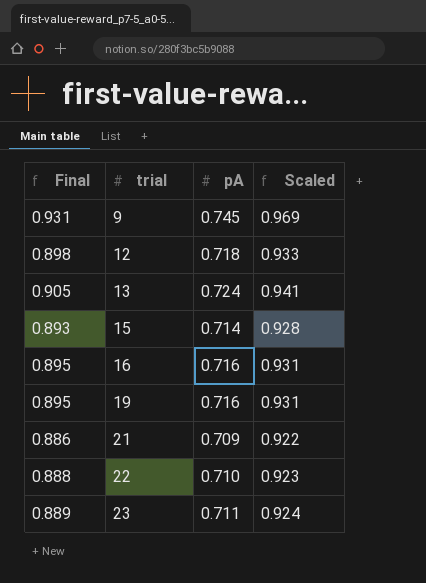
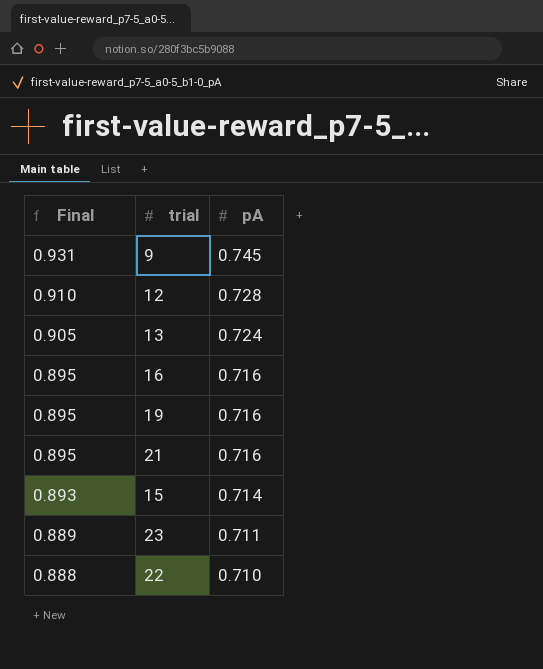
row order: trial ascending -> Final descending
column Scaled | formula: [pA] * 1.3 -> none
12 | Final: 0.898 -> 0.910
12 | pA: 0.718 -> 0.728
21 | Final: 0.886 -> 0.895
21 | pA: 0.709 -> 0.716

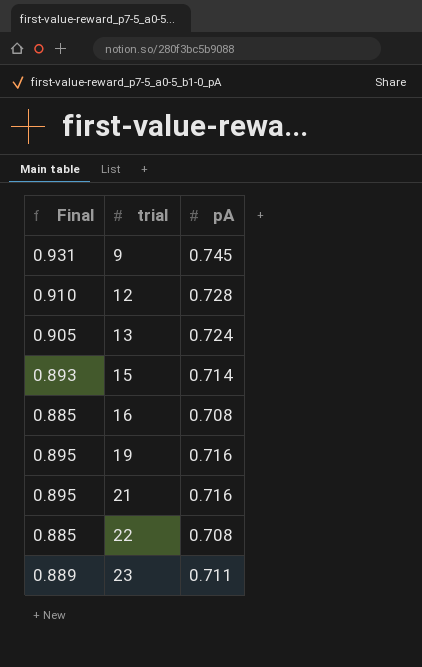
row order: Final descending -> trial ascending
16 | Final: 0.895 -> 0.885
16 | pA: 0.716 -> 0.708
22 | Final: 0.888 -> 0.885
22 | pA: 0.710 -> 0.708

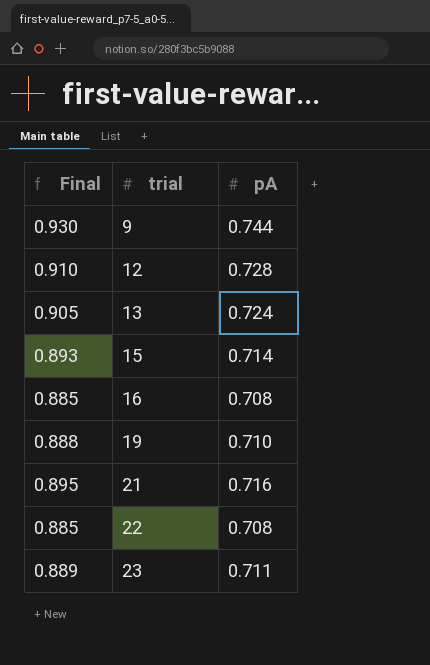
9 | Final: 0.931 -> 0.930
9 | pA: 0.745 -> 0.744
19 | Final: 0.895 -> 0.888
19 | pA: 0.716 -> 0.710

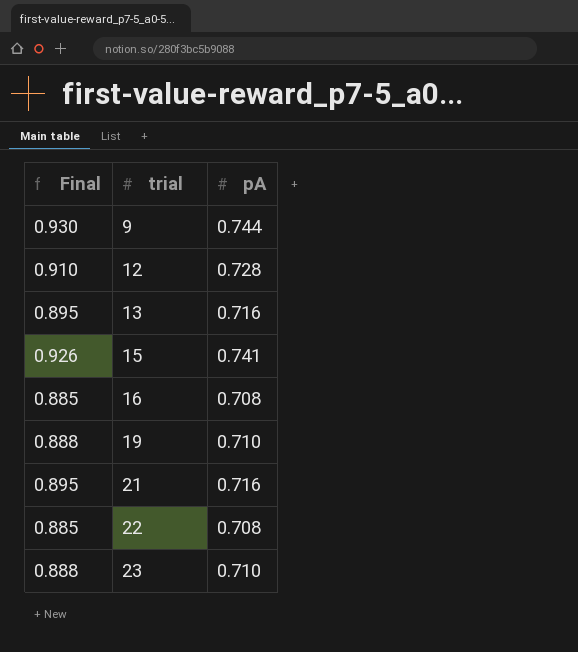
13 | Final: 0.905 -> 0.895
13 | pA: 0.724 -> 0.716
15 | Final: 0.893 -> 0.926
15 | pA: 0.714 -> 0.741
23 | Final: 0.889 -> 0.888
23 | pA: 0.711 -> 0.710

